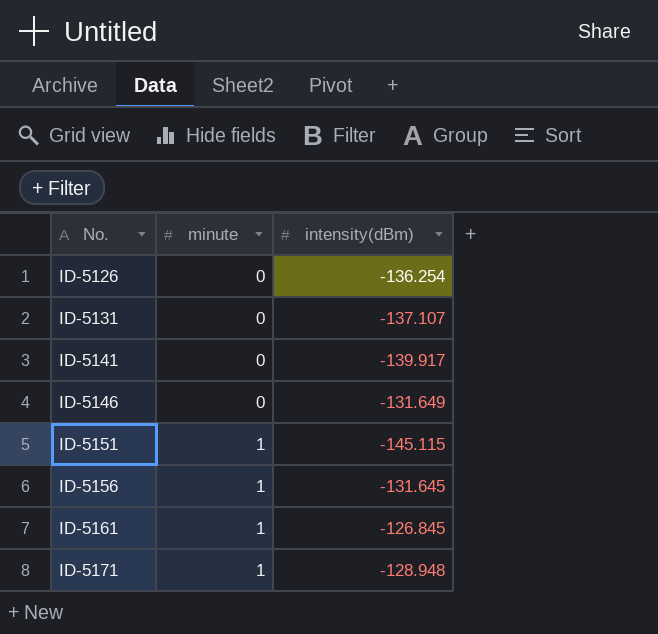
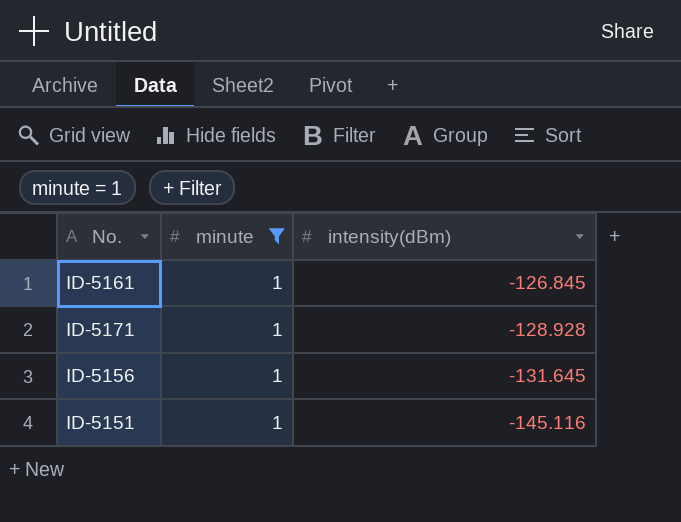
filter: none -> minute = 1
row order: No. ascending -> intensity(dBm) descending
ID-5171 | intensity(dBm): -128.948 -> -128.928
ID-5151 | intensity(dBm): -145.115 -> -145.116

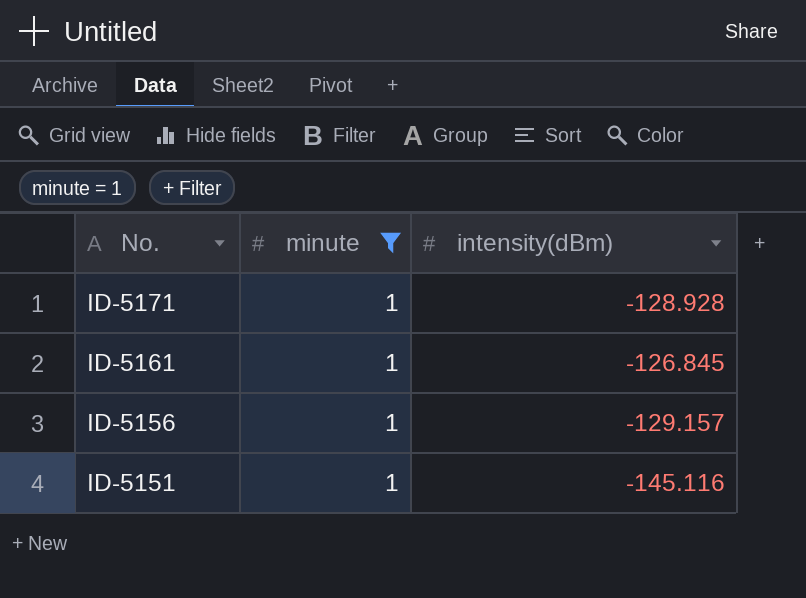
row order: intensity(dBm) descending -> No. descending
ID-5156 | intensity(dBm): -131.645 -> -129.157

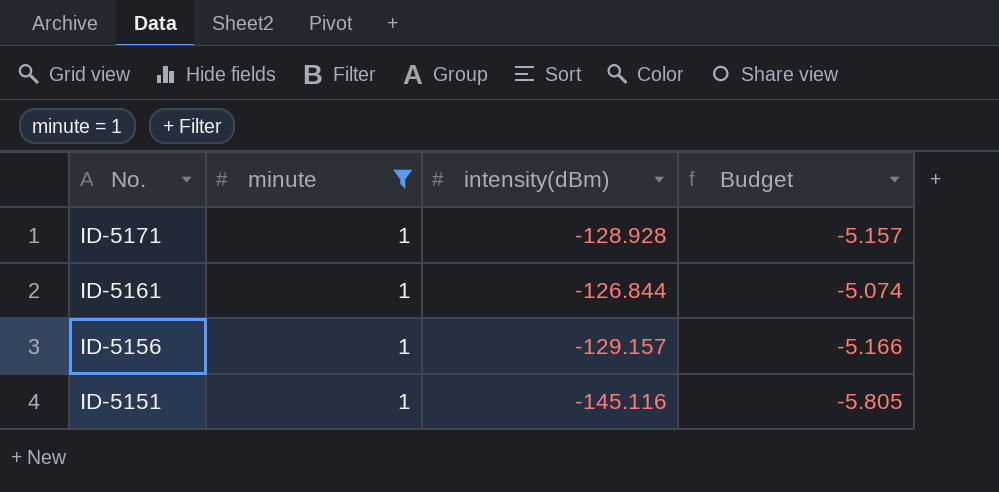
column Budget | formula: none -> [intensity(dBm)] * 0.04
ID-5161 | intensity(dBm): -126.845 -> -126.844

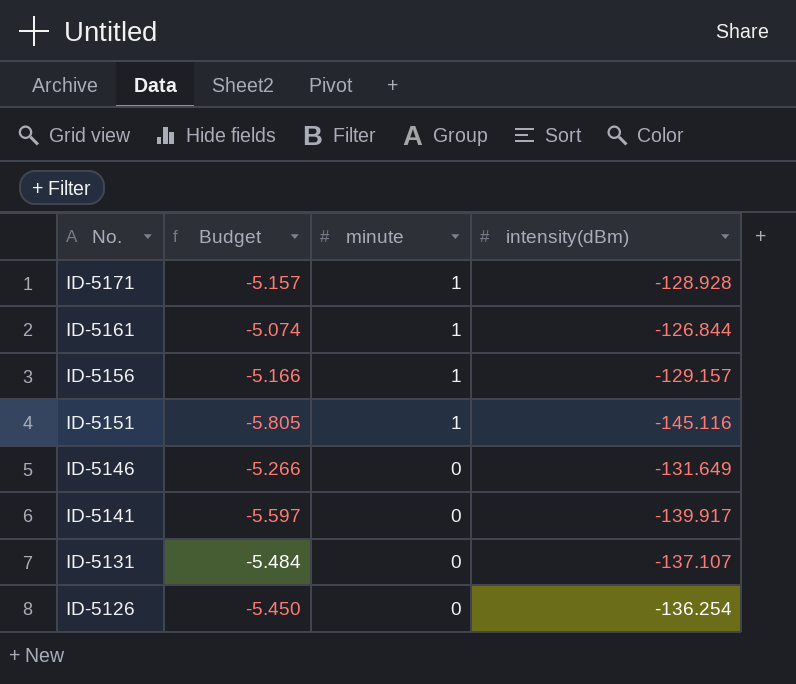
filter: minute = 1 -> none
column Budget | position: 4 -> 2

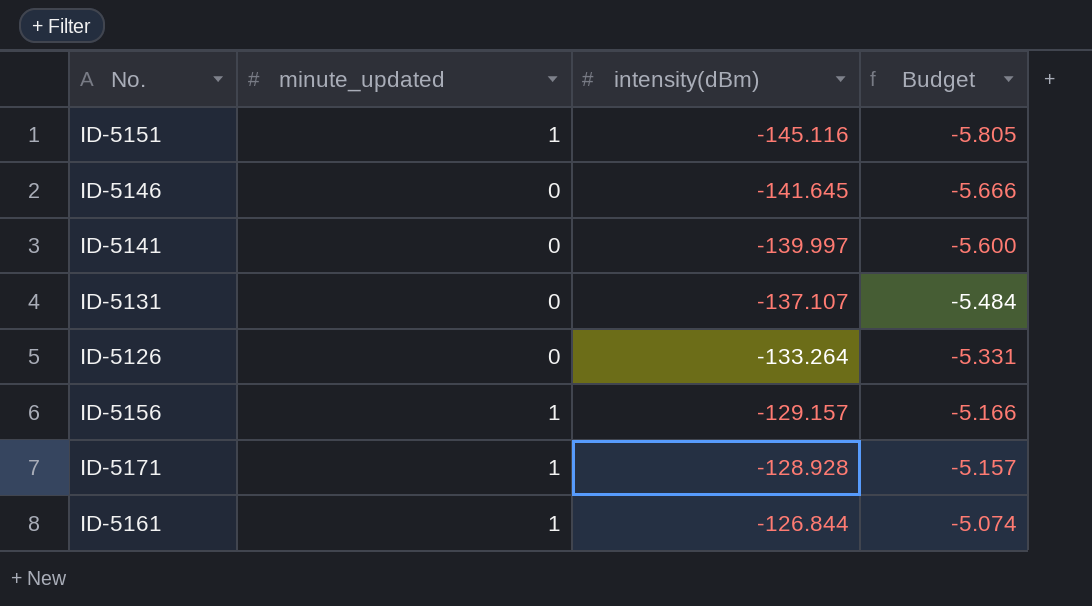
row order: No. descending -> intensity(dBm) ascending
column name: minute -> minute_updated
column Budget | position: 2 -> 4
ID-5146 | intensity(dBm): -131.649 -> -141.645
ID-5146 | Budget: -5.266 -> -5.666
ID-5141 | intensity(dBm): -139.917 -> -139.997
ID-5141 | Budget: -5.597 -> -5.600
ID-5126 | intensity(dBm): -136.254 -> -133.264
ID-5126 | Budget: -5.450 -> -5.331

